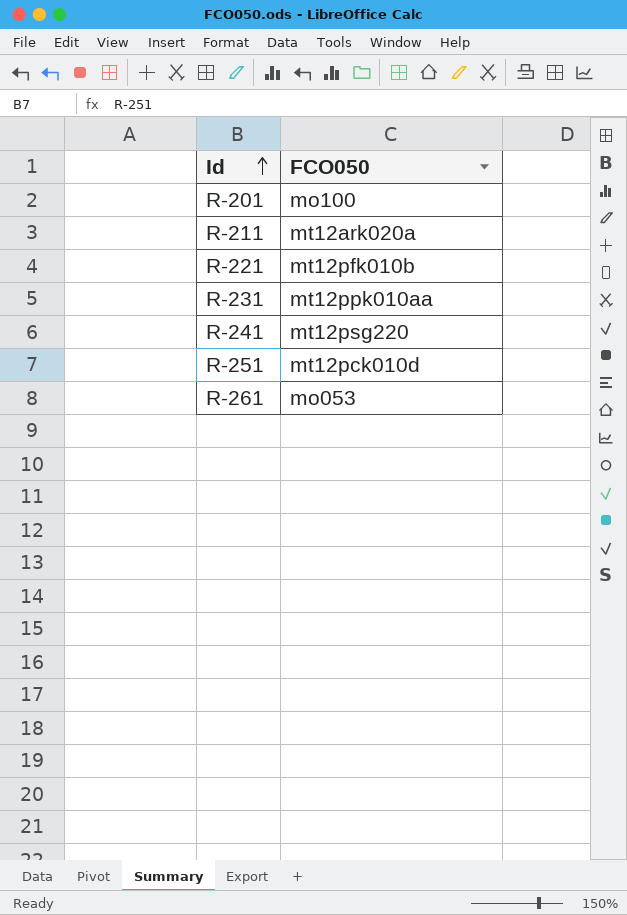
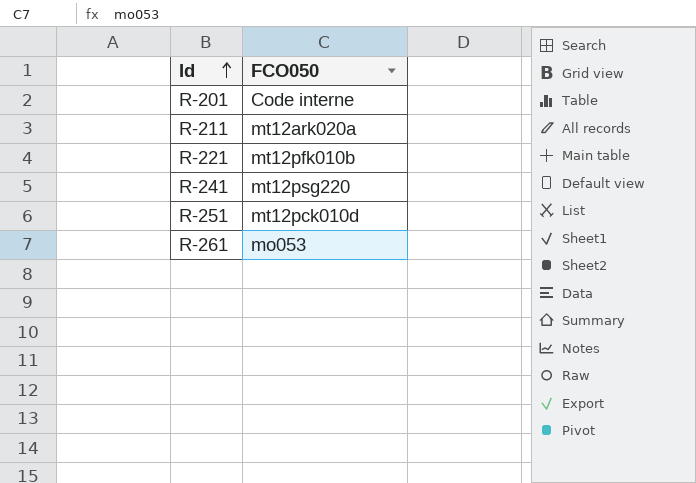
row R-231: mt12ppk010aa -> none
R-201 | FCO050: mo100 -> Code interne

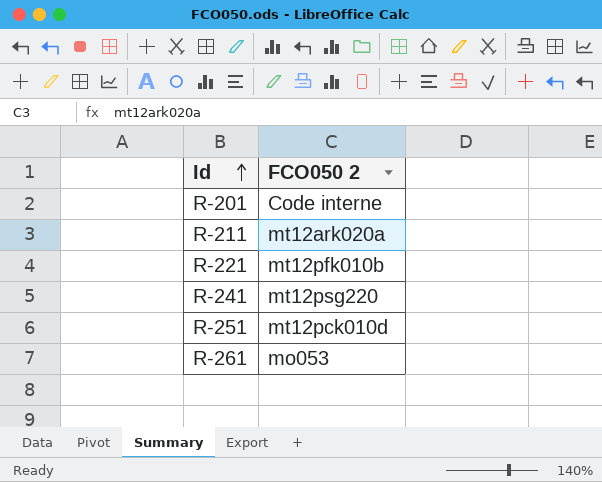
column name: FCO050 -> FCO050 2

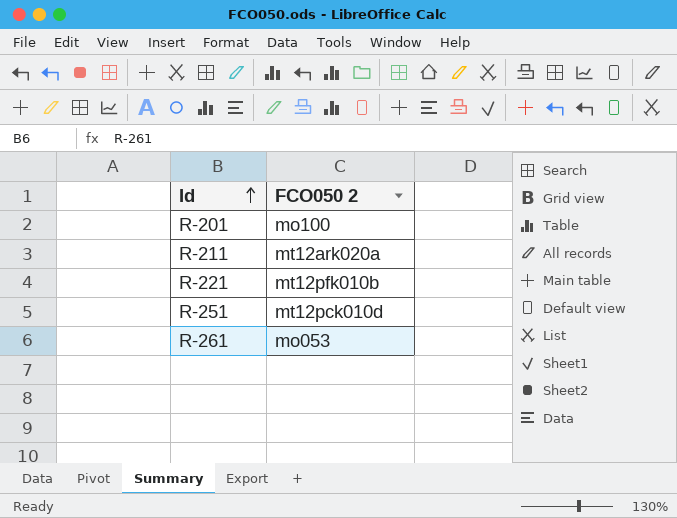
row R-241: mt12psg220 -> none
R-201 | FCO050 2: Code interne -> mo100

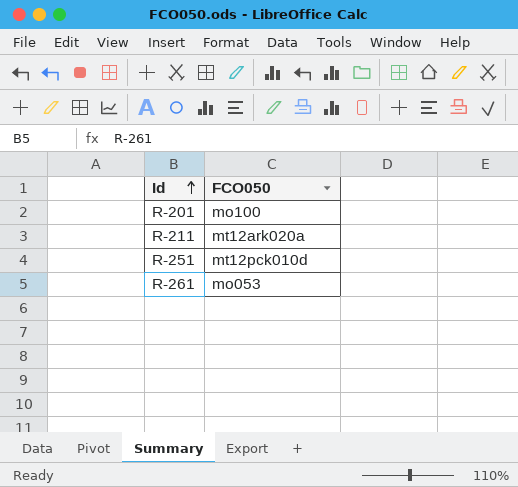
column name: FCO050 2 -> FCO050
row R-221: mt12pfk010b -> none

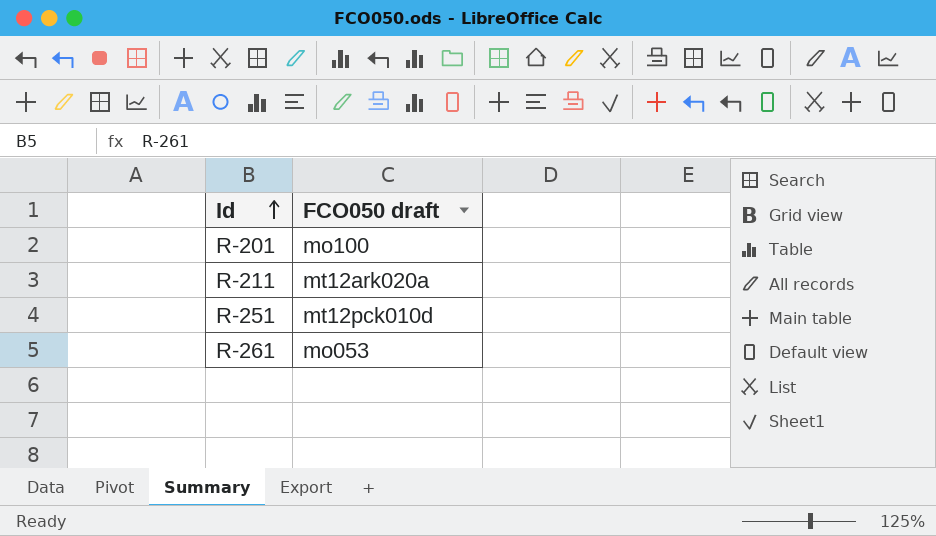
column name: FCO050 -> FCO050 draft

